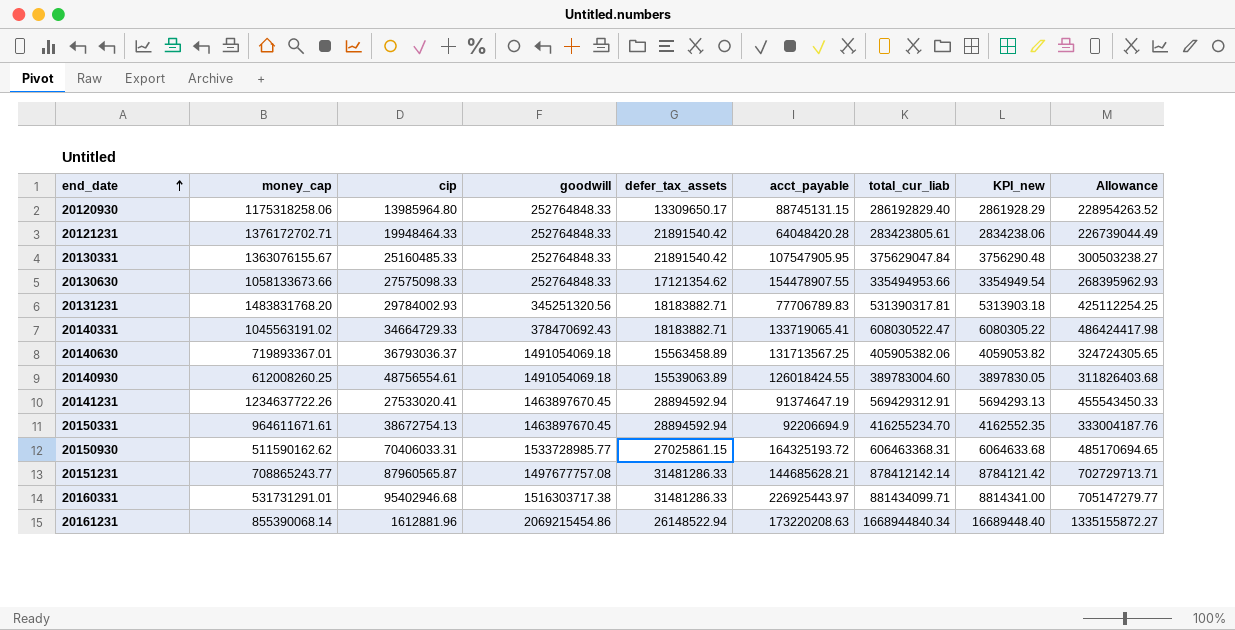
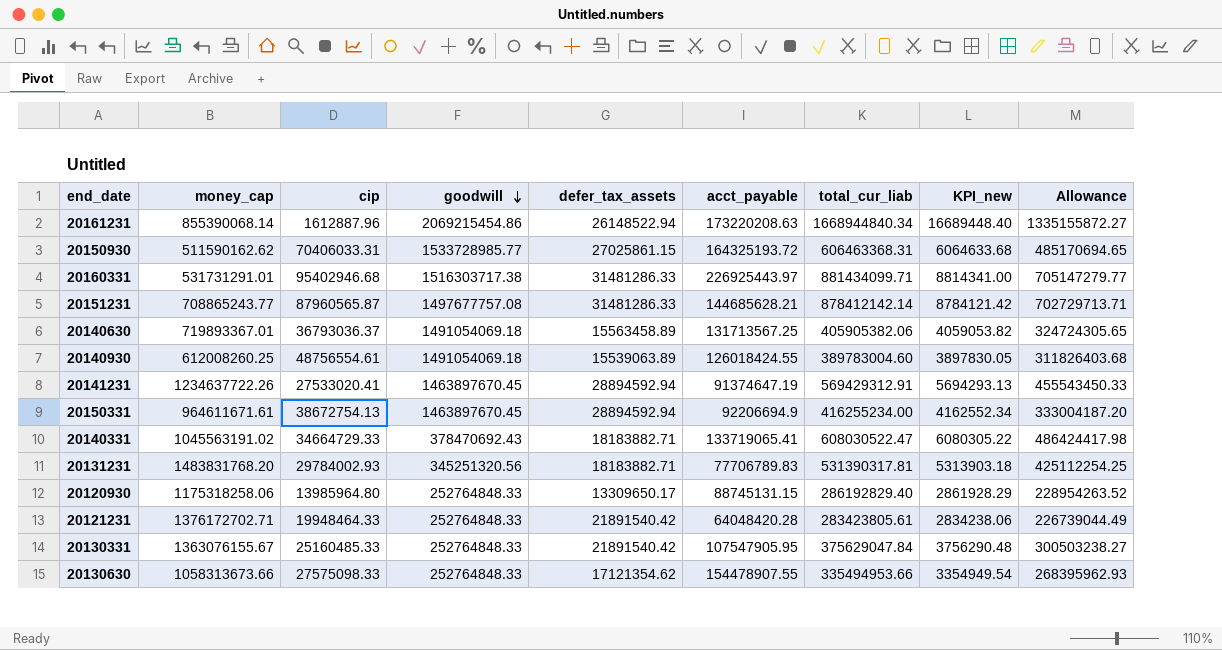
row order: end_date ascending -> goodwill descending
20161231 | cip: 1612881.96 -> 1612887.96
20150331 | total_cur_liab: 416255234.70 -> 416255234.00
20150331 | KPI_new: 4162552.35 -> 4162552.34
20150331 | Allowance: 333004187.76 -> 333004187.20
20130630 | money_cap: 1058133673.66 -> 1058313673.66

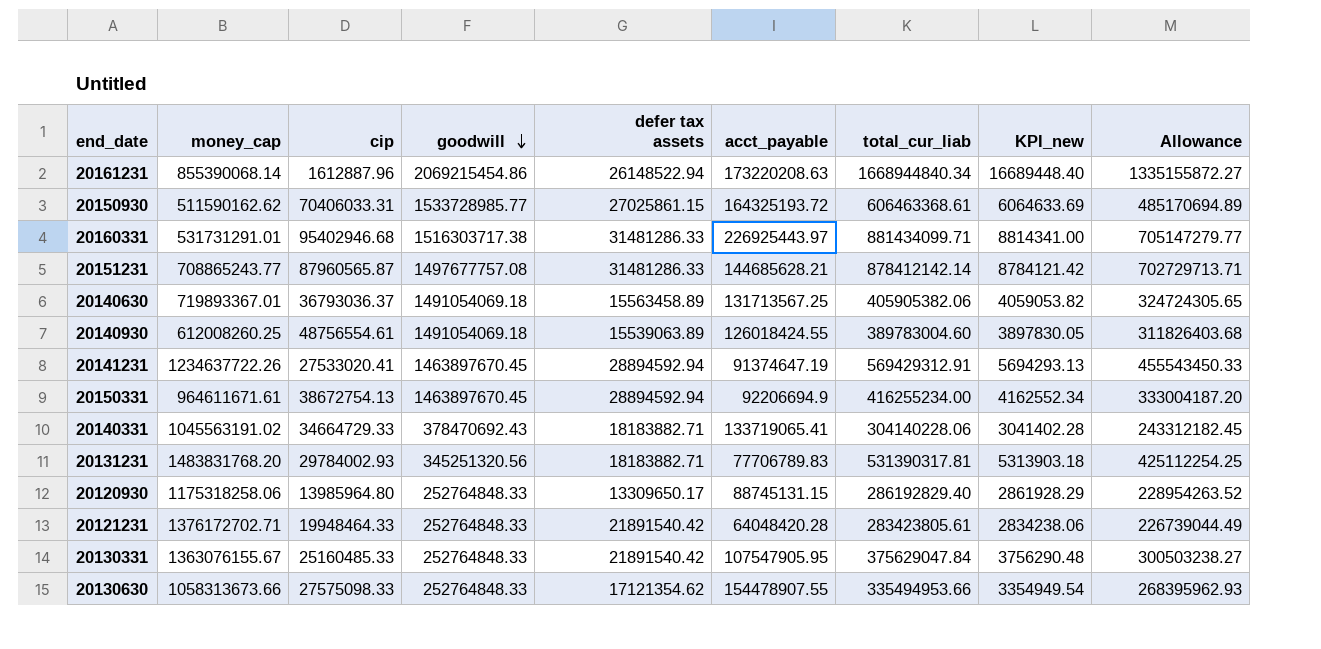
column name: defer_tax_assets -> defer tax assets
20150930 | total_cur_liab: 606463368.31 -> 606463368.61
20150930 | KPI_new: 6064633.68 -> 6064633.69
20150930 | Allowance: 485170694.65 -> 485170694.89
20140331 | total_cur_liab: 608030522.47 -> 304140228.06
20140331 | KPI_new: 6080305.22 -> 3041402.28
20140331 | Allowance: 486424417.98 -> 243312182.45

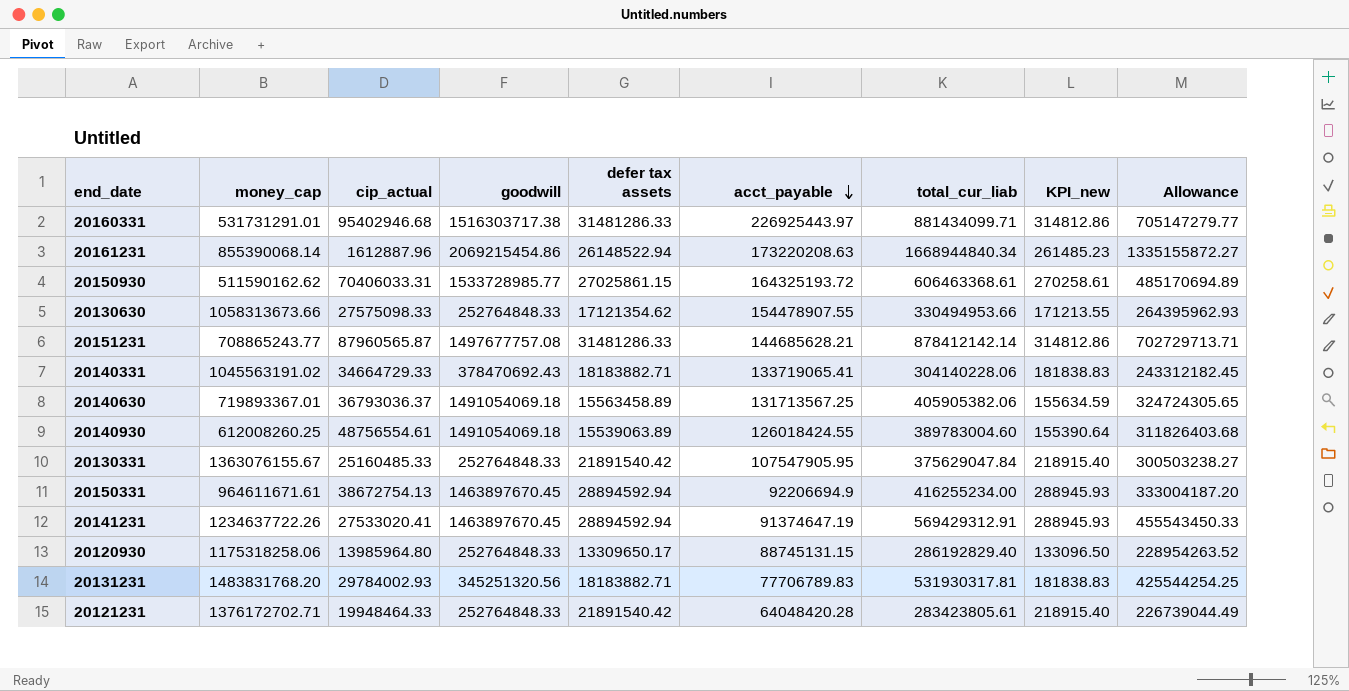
row order: goodwill descending -> acct_payable descending
column name: cip -> cip_actual
column KPI_new | formula: [total_cur_liab] * 0.01 -> [defer tax assets] * 0.01
20130630 | total_cur_liab: 335494953.66 -> 330494953.66
20130630 | Allowance: 268395962.93 -> 264395962.93
20131231 | total_cur_liab: 531390317.81 -> 531930317.81
20131231 | Allowance: 425112254.25 -> 425544254.25

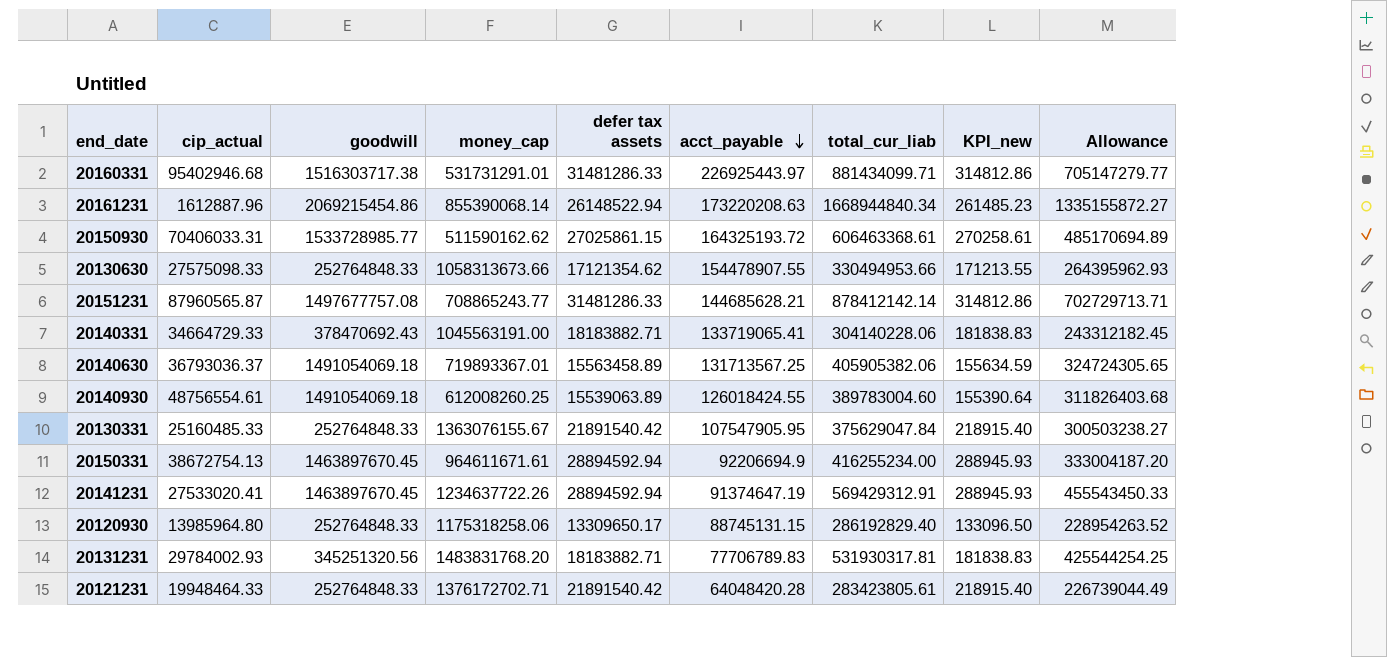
column money_cap | position: 2 -> 4
20140331 | money_cap: 1045563191.02 -> 1045563191.00

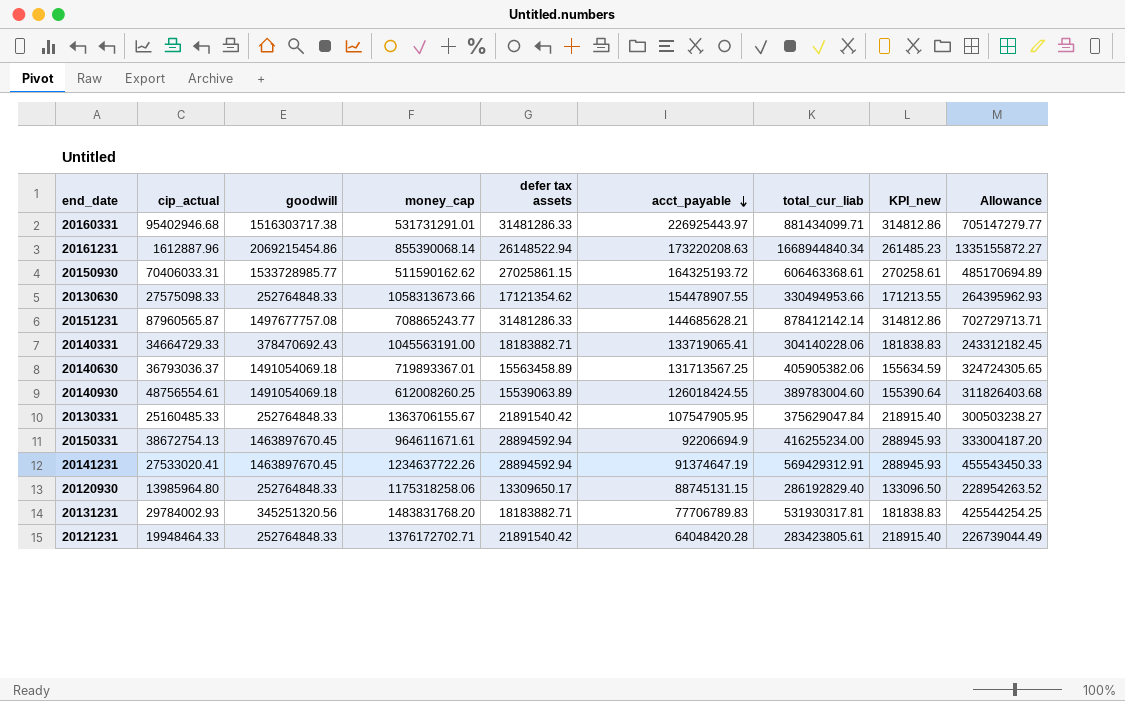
20130331 | money_cap: 1363076155.67 -> 1363706155.67

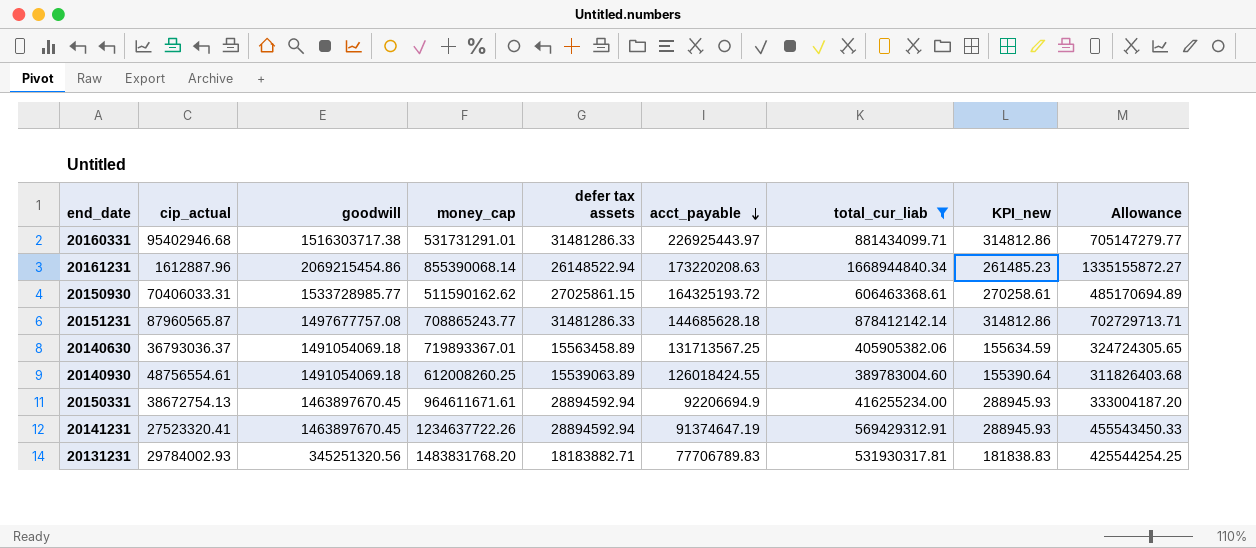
filter: none -> total_cur_liab >= 389783004.60
20151231 | acct_payable: 144685628.21 -> 144685628.18
20141231 | cip_actual: 27533020.41 -> 27523320.41

